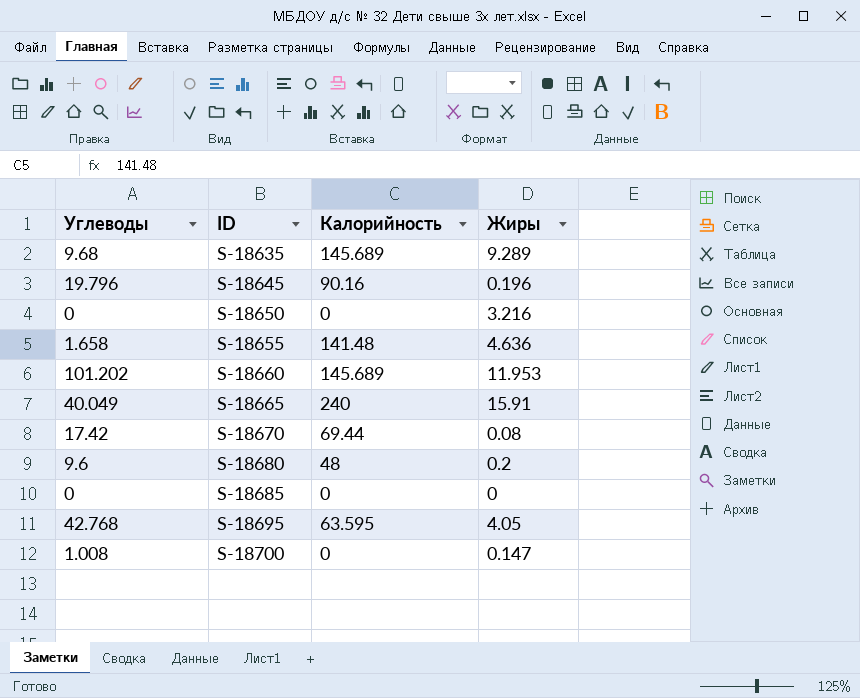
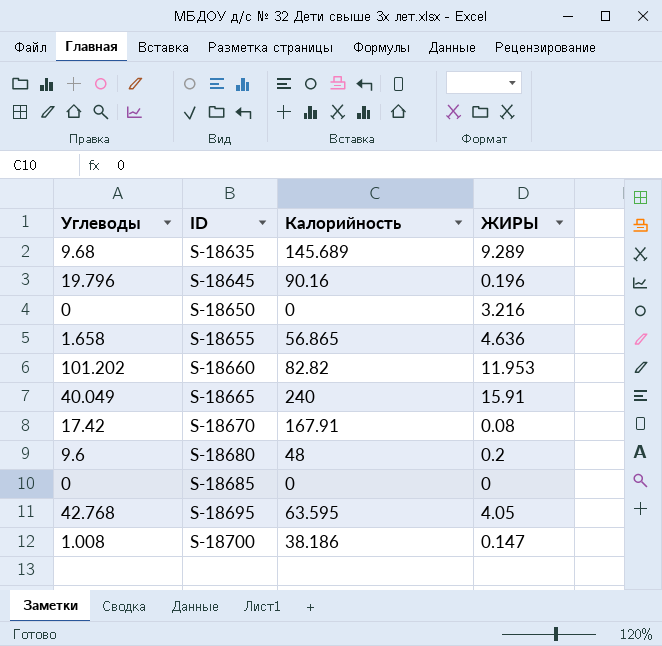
column name: Жиры -> ЖИРЫ
S-18655 | Калорийность: 141.48 -> 56.865
S-18660 | Калорийность: 145.689 -> 82.82
S-18670 | Калорийность: 69.44 -> 167.91
S-18700 | Калорийность: 0 -> 38.186

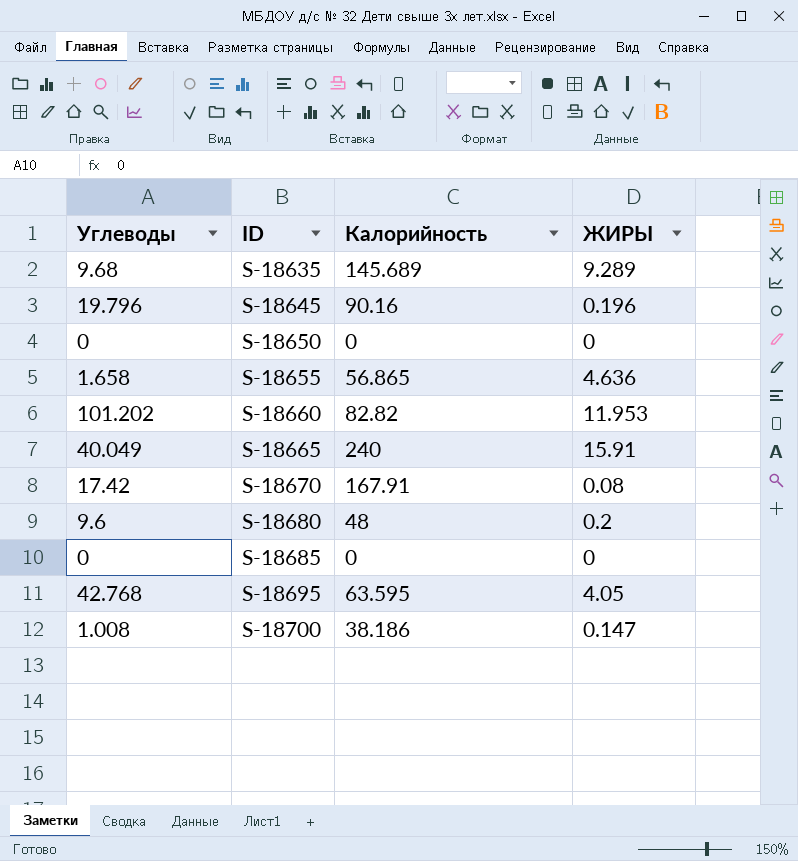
S-18650 | ЖИРЫ: 3.216 -> 0

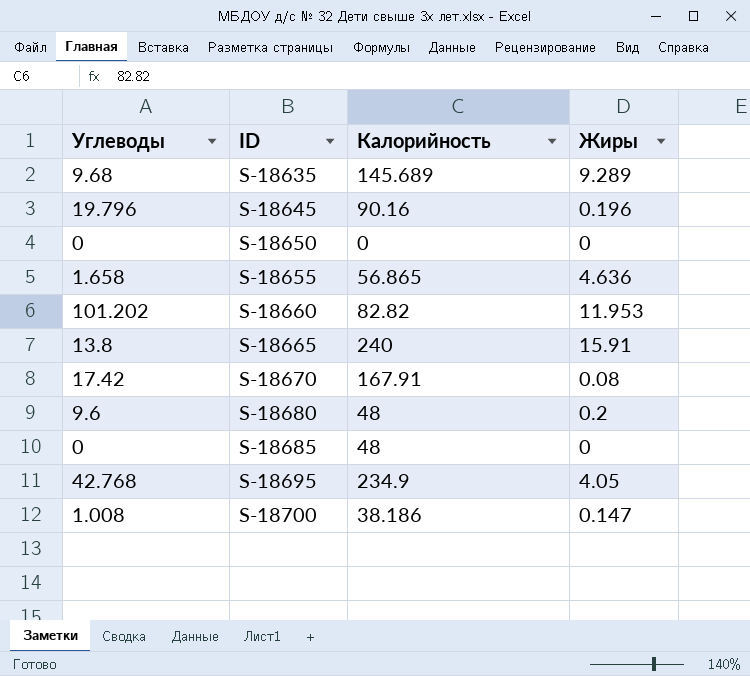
column name: ЖИРЫ -> Жиры
S-18665 | Углеводы: 40.049 -> 13.8
S-18685 | Калорийность: 0 -> 48
S-18695 | Калорийность: 63.595 -> 234.9

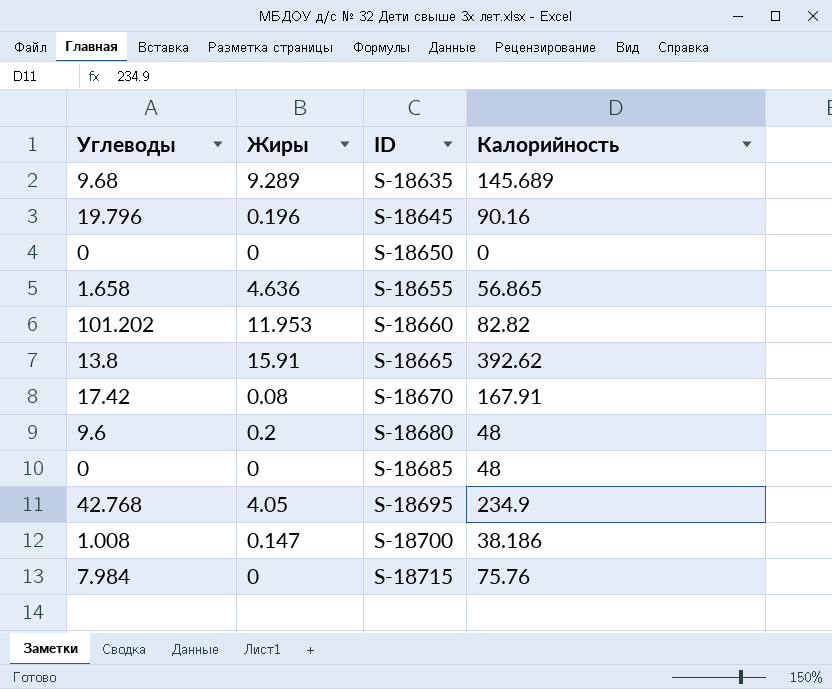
column Жиры | position: 4 -> 2
S-18665 | Калорийность: 240 -> 392.62
row S-18715: none -> 7.984 | 0 | 75.76

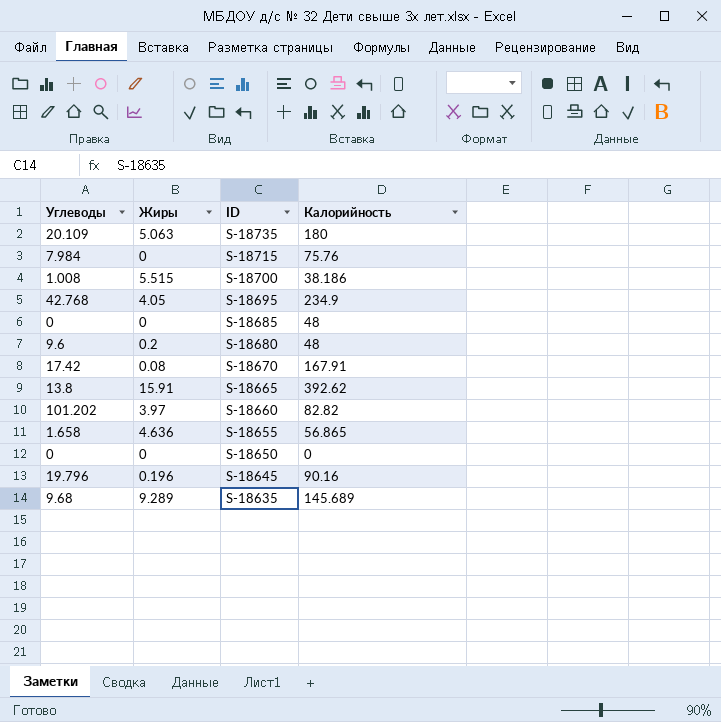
row order: ID ascending -> ID descending
row S-18735: none -> 20.109 | 5.063 | 180
S-18700 | Жиры: 0.147 -> 5.515
S-18660 | Жиры: 11.953 -> 3.97

